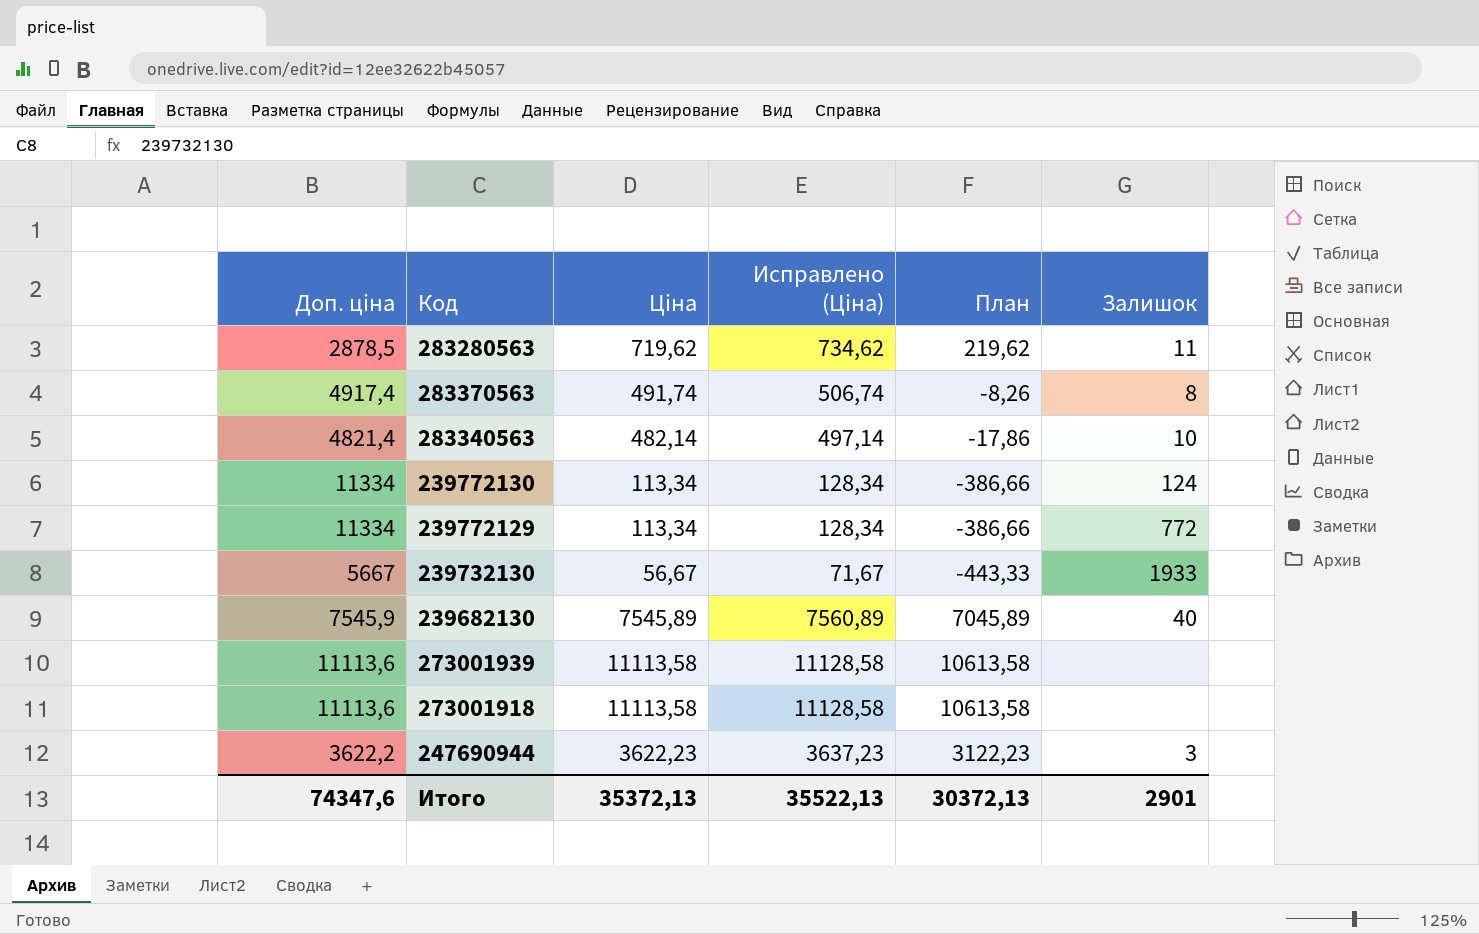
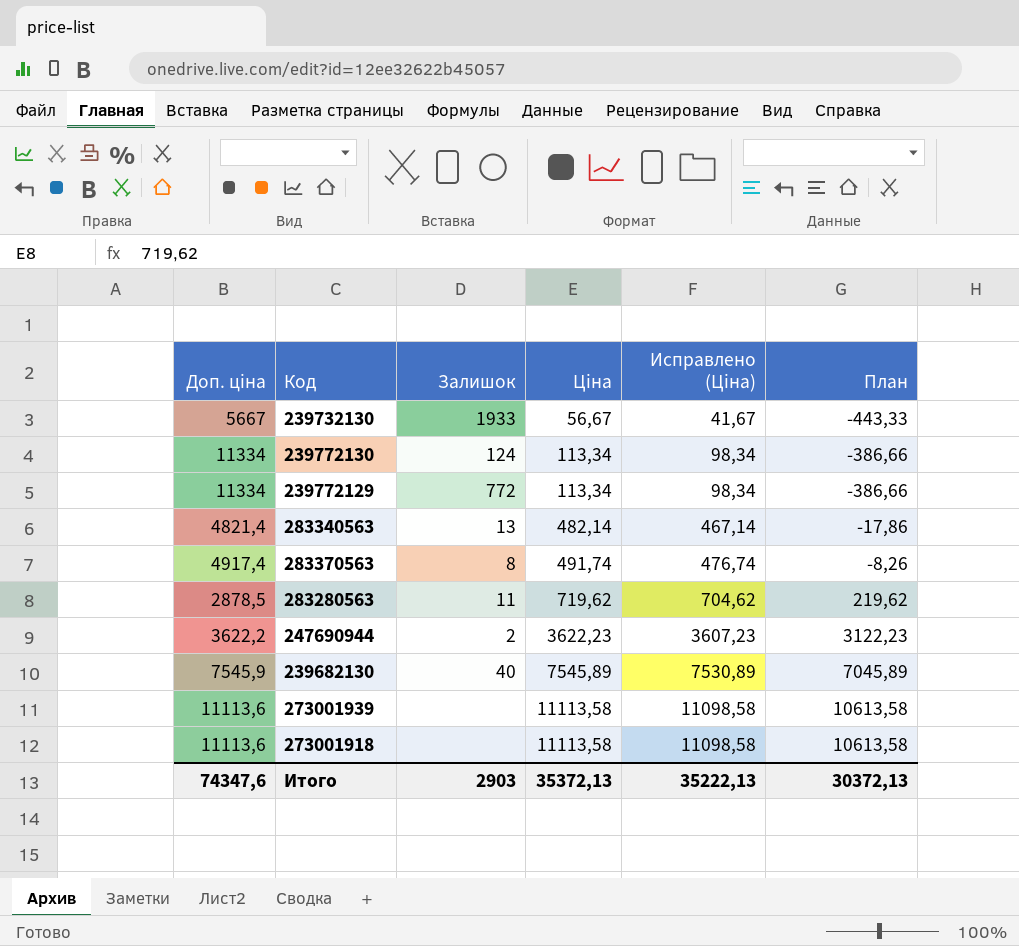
row order: none -> Ціна ascending
column Залишок | position: 6 -> 3
column Исправлено (Ціна) | formula: [Ціна] + 15 -> [Ціна] - 15
283340563 | Залишок: 10 -> 13
247690944 | Залишок: 3 -> 2
Итого | Залишок: 2901 -> 2903
Итого | Исправлено (Ціна): 35522,13 -> 35222,13

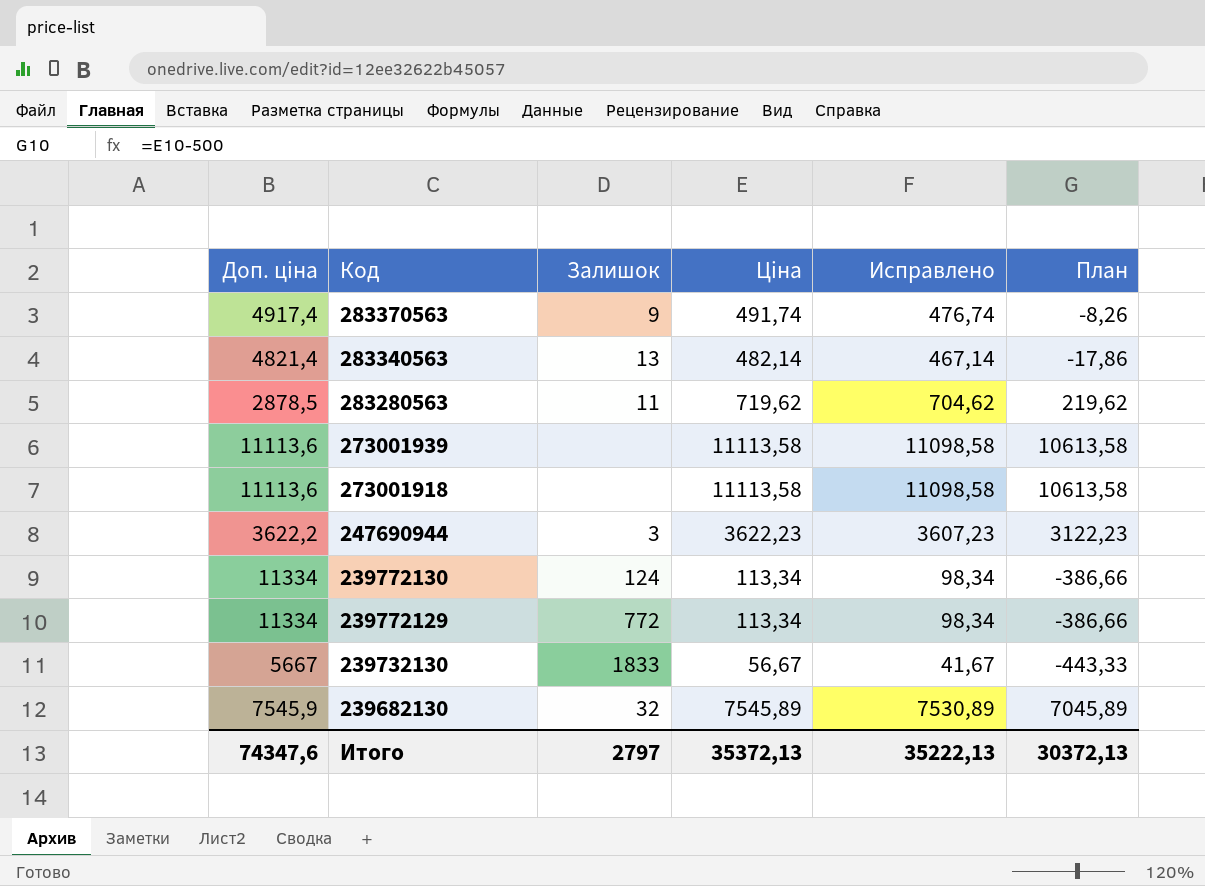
row order: Ціна ascending -> Код descending
column name: Исправлено (Ціна) -> Исправлено
283370563 | Залишок: 8 -> 9
247690944 | Залишок: 2 -> 3
239732130 | Залишок: 1933 -> 1833
239682130 | Залишок: 40 -> 32
Итого | Залишок: 2903 -> 2797

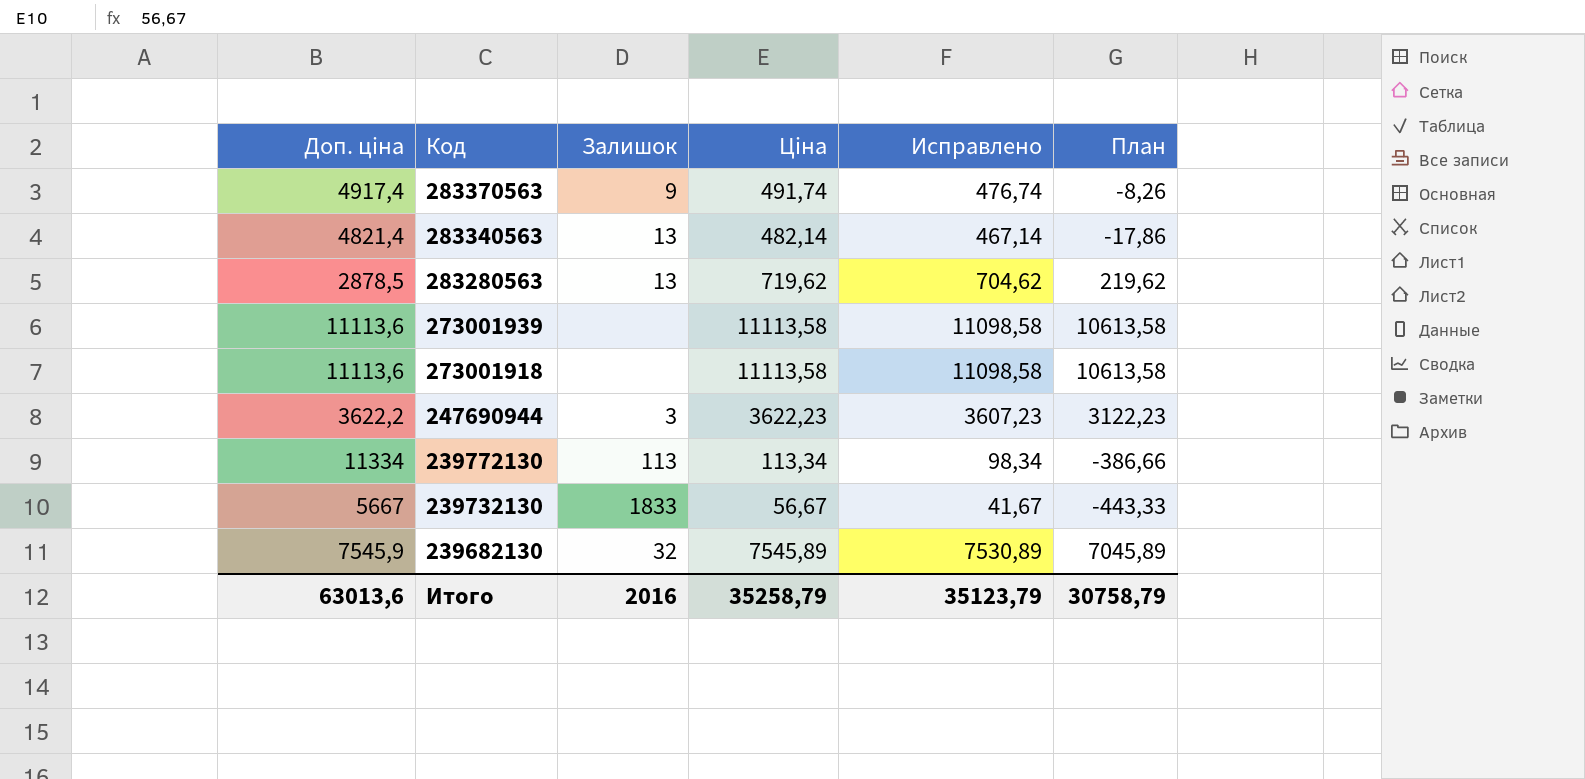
row 239772129: 11334 | 772 | 113,34 | 98,34 | -386,66 -> none
283280563 | Залишок: 11 -> 13
239772130 | Залишок: 124 -> 113
Итого | Доп. ціна: 74347,6 -> 63013,6
Итого | Залишок: 2797 -> 2016
Итого | Ціна: 35372,13 -> 35258,79
Итого | Исправлено: 35222,13 -> 35123,79
Итого | План: 30372,13 -> 30758,79

